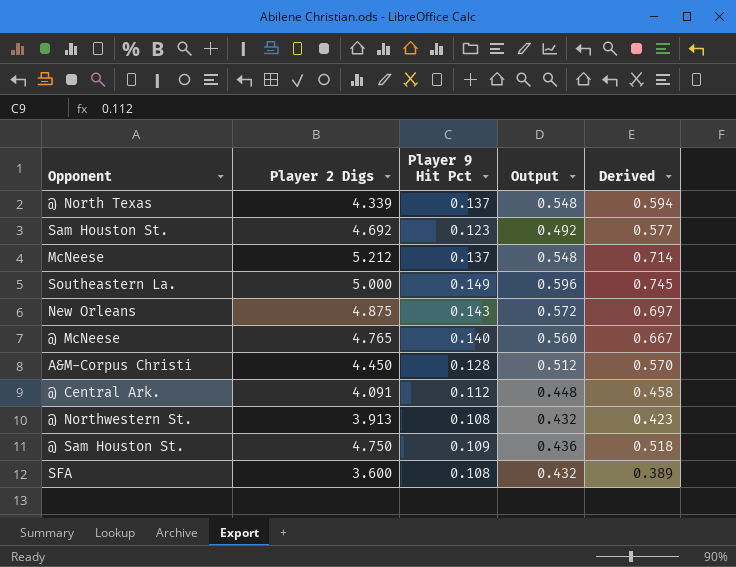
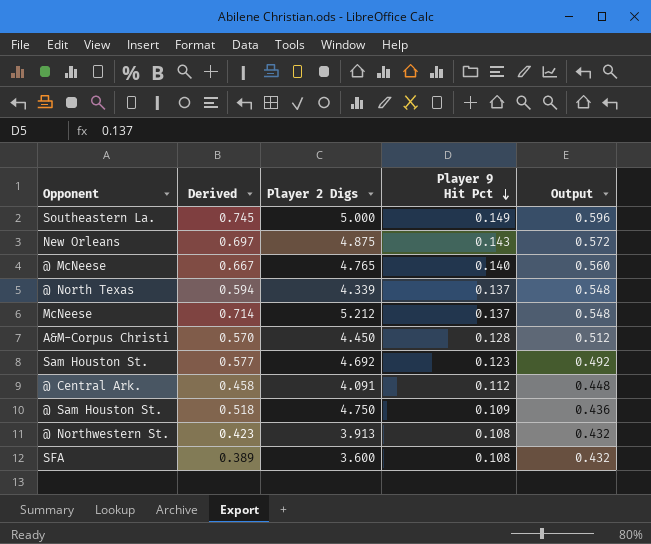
row order: none -> Player 9 Hit Pct descending
column Derived | position: 5 -> 2

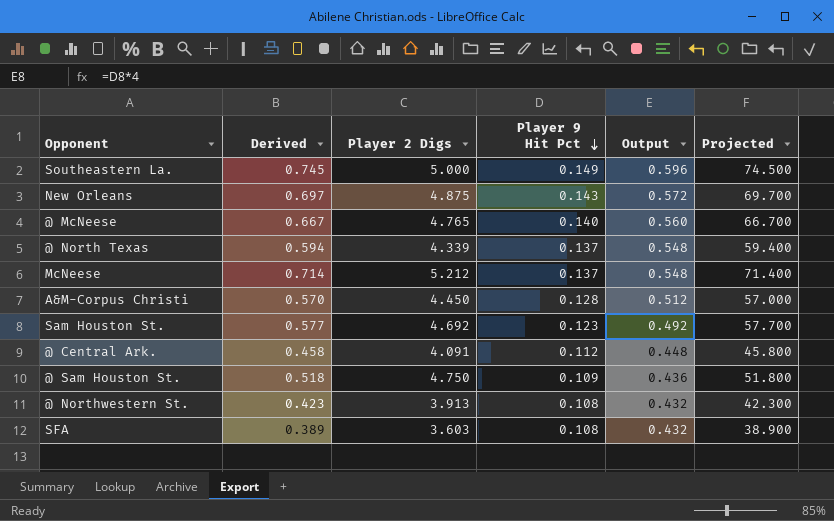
column Projected | formula: none -> [Derived] * 100
SFA | Player 2 Digs: 3.600 -> 3.603

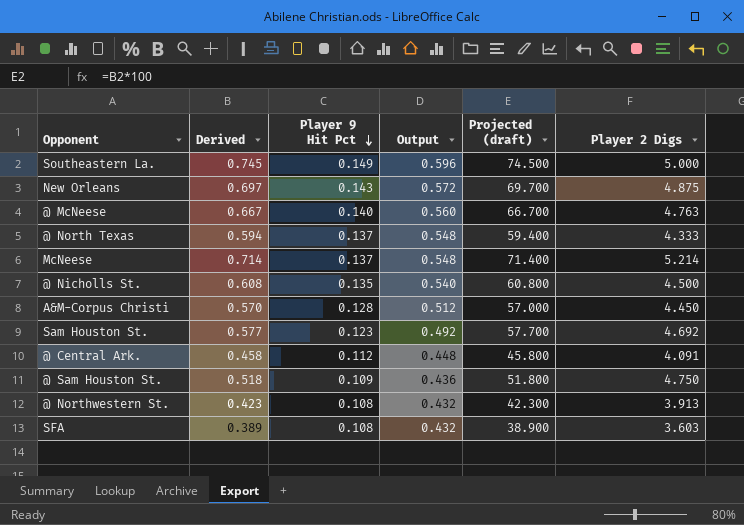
column name: Projected -> Projected (draft)
column Player 2 Digs | position: 3 -> 6
@ McNeese | Player 2 Digs: 4.765 -> 4.763
@ North Texas | Player 2 Digs: 4.339 -> 4.333
McNeese | Player 2 Digs: 5.212 -> 5.214
row @ Nicholls St.: none -> 0.608 | 0.135 | 0.540 | 60.800 | 4.500

